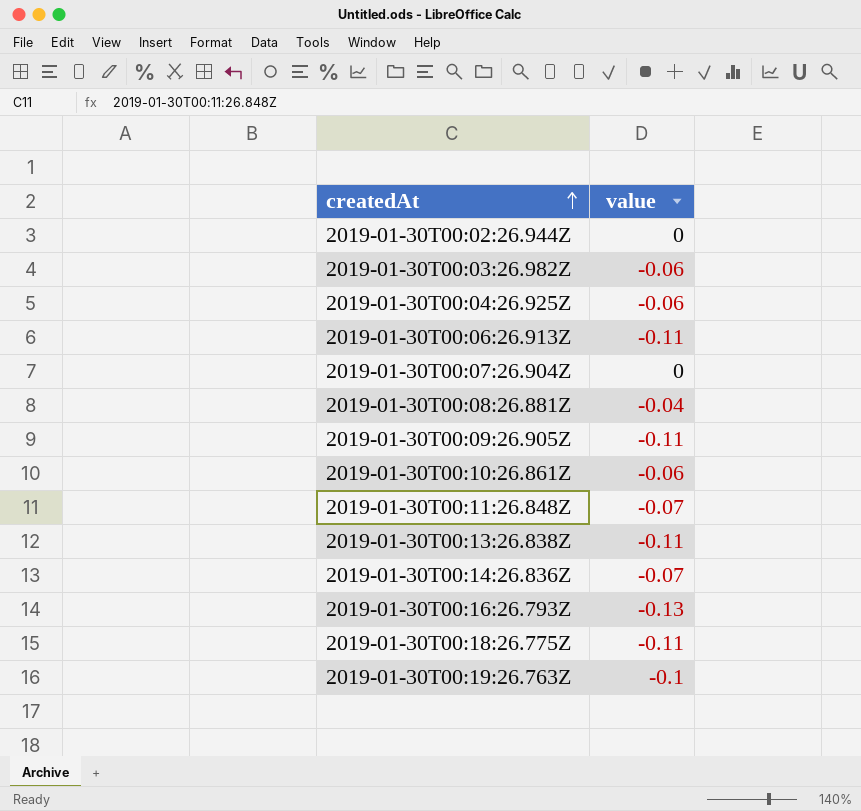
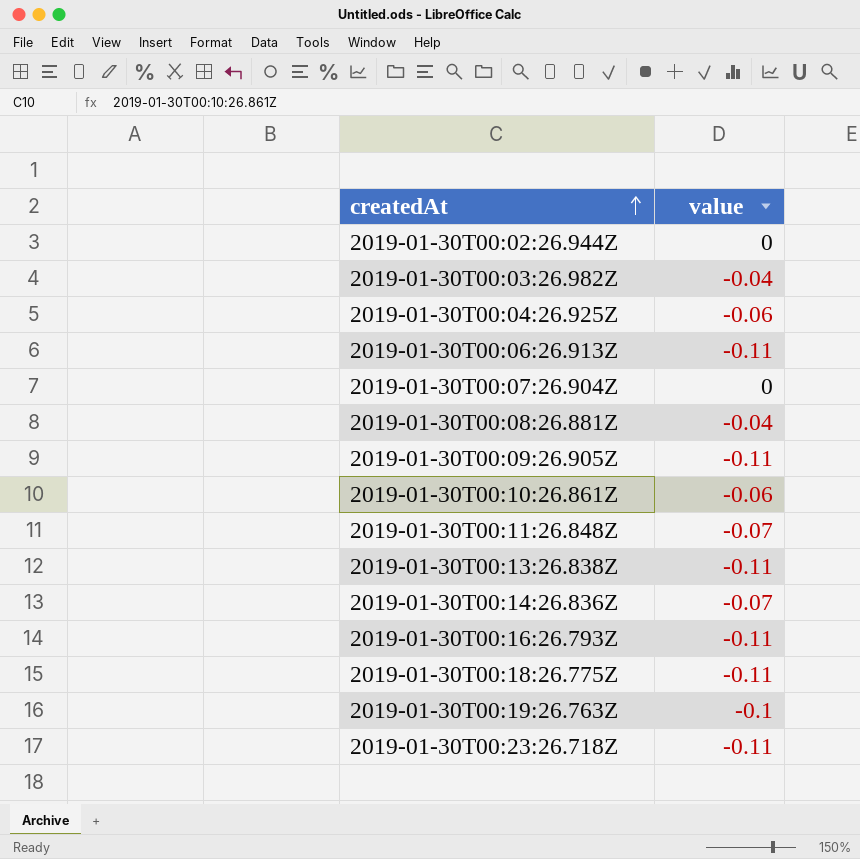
2019-01-30T00:03:26.982Z | value: -0.06 -> -0.04
2019-01-30T00:16:26.793Z | value: -0.13 -> -0.11
row 2019-01-30T00:23:26.718Z: none -> -0.11

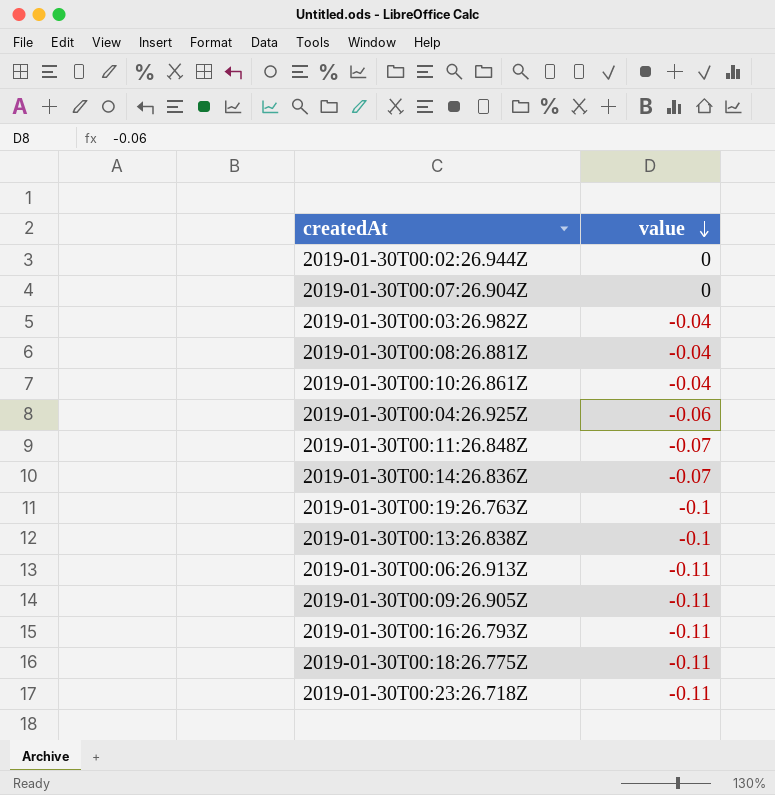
row order: createdAt ascending -> value descending
2019-01-30T00:10:26.861Z | value: -0.06 -> -0.04
2019-01-30T00:13:26.838Z | value: -0.11 -> -0.1

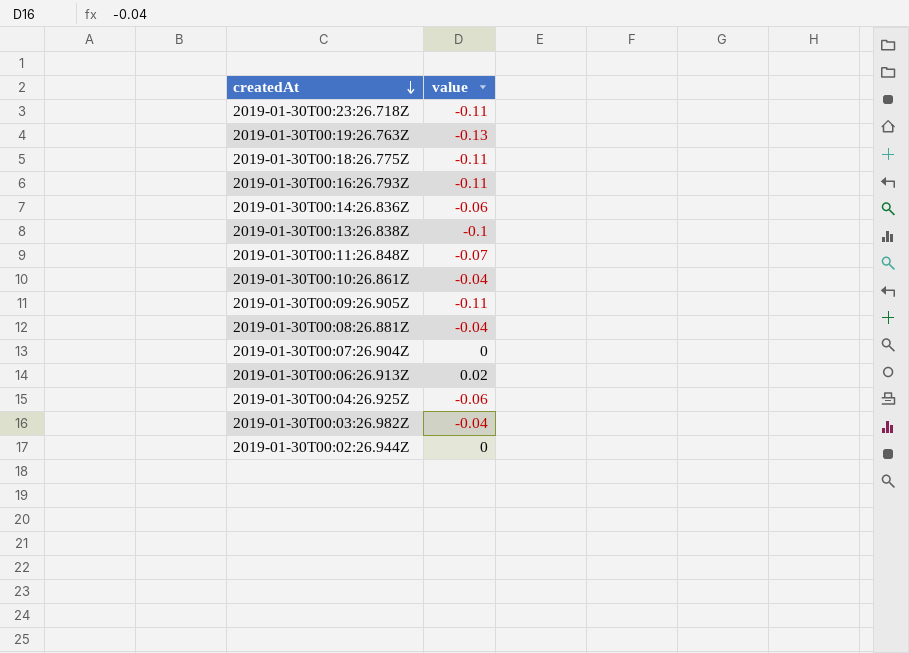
row order: value descending -> createdAt descending
2019-01-30T00:19:26.763Z | value: -0.1 -> -0.13
2019-01-30T00:14:26.836Z | value: -0.07 -> -0.06
2019-01-30T00:06:26.913Z | value: -0.11 -> 0.02

